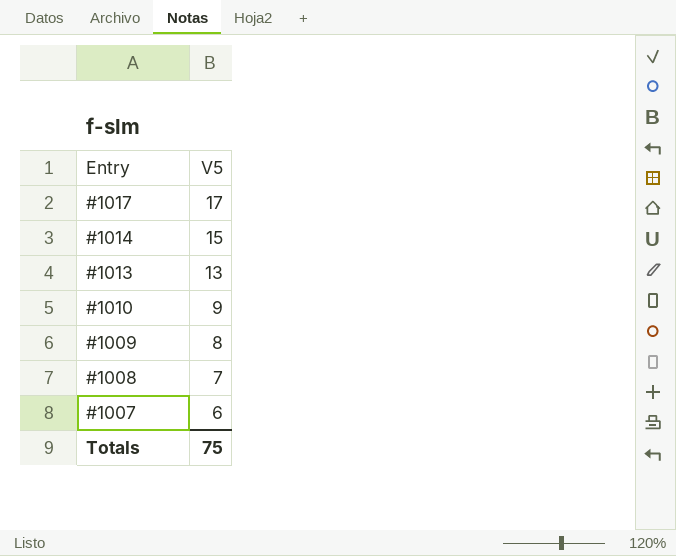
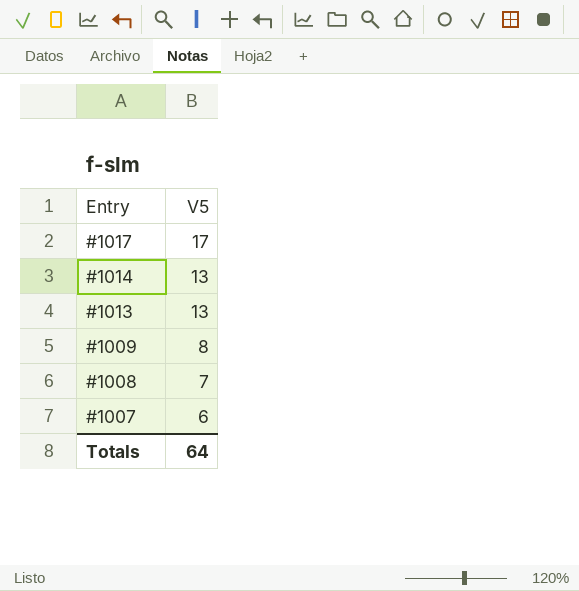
row #1010: 9 -> none
#1014 | V5: 15 -> 13
Totals | V5: 75 -> 64

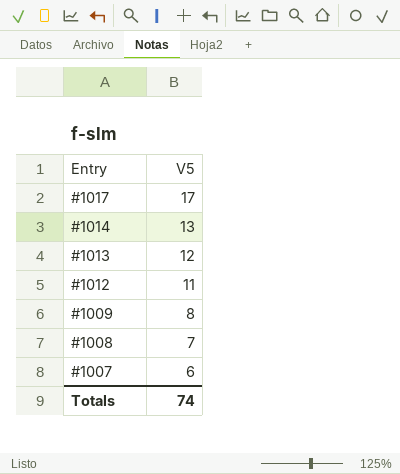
#1013 | V5: 13 -> 12
row #1012: none -> 11
Totals | V5: 64 -> 74

